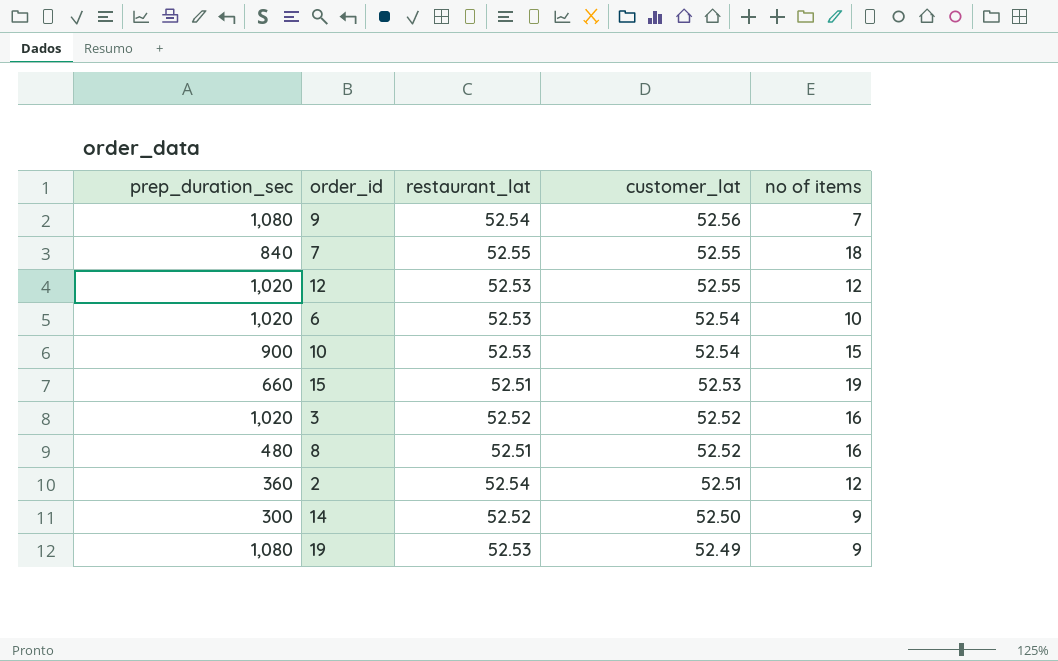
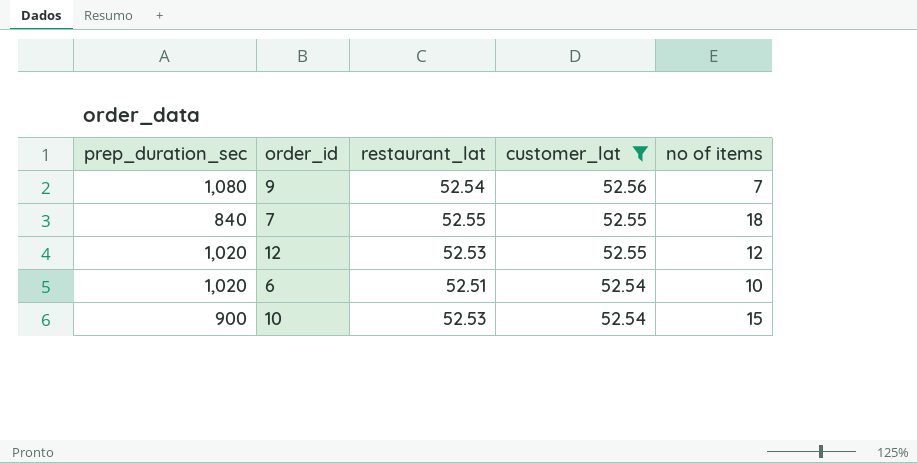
filter: none -> customer_lat >= 52.54
6 | restaurant_lat: 52.53 -> 52.51

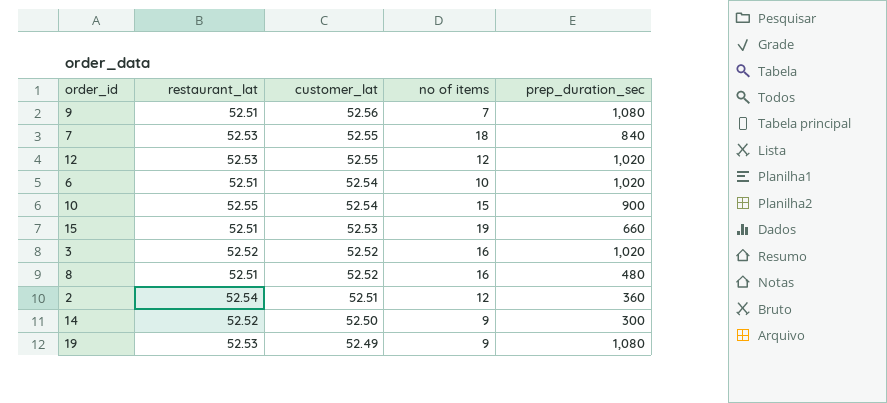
filter: customer_lat >= 52.54 -> none
column prep_duration_sec | position: 1 -> 5
9 | restaurant_lat: 52.54 -> 52.51
7 | restaurant_lat: 52.55 -> 52.53
10 | restaurant_lat: 52.53 -> 52.55

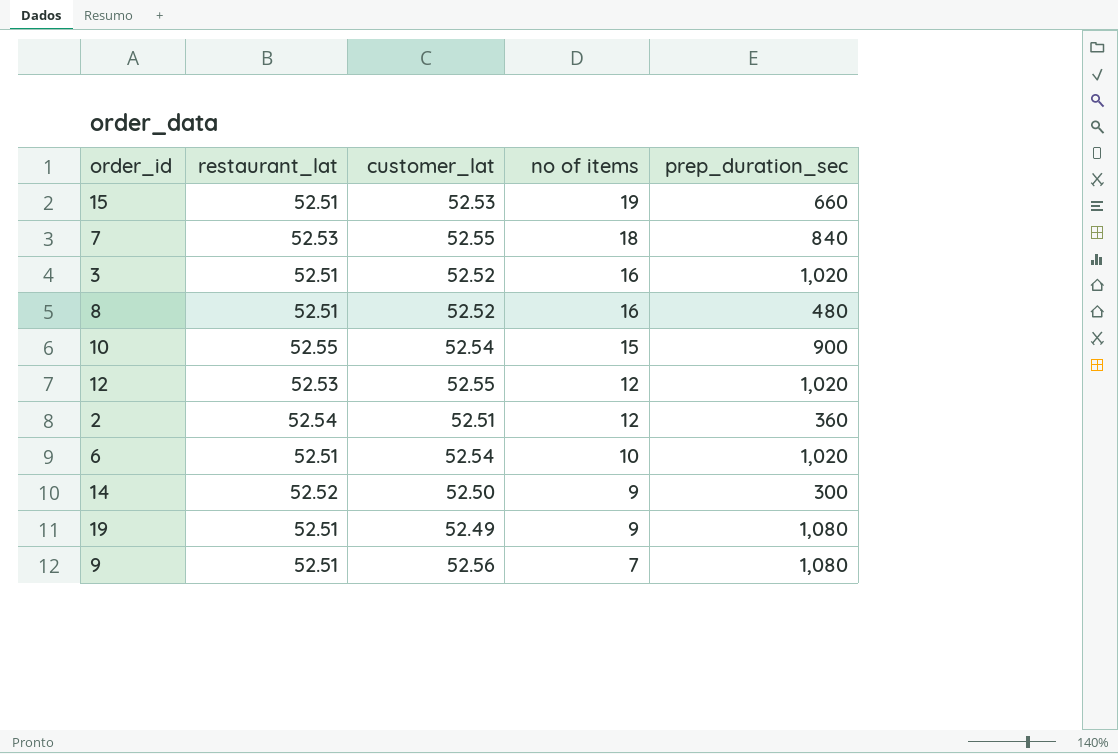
row order: customer_lat descending -> no of items descending
3 | restaurant_lat: 52.52 -> 52.51
19 | restaurant_lat: 52.53 -> 52.51

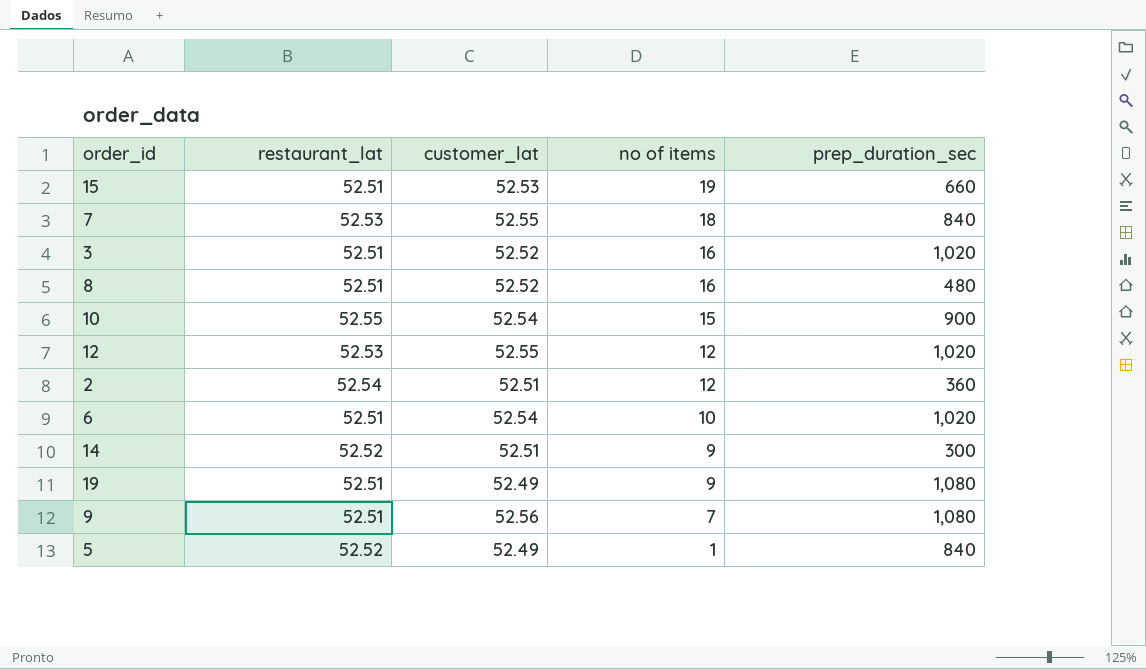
14 | customer_lat: 52.50 -> 52.51
row 5: none -> 52.52 | 52.49 | 1 | 840

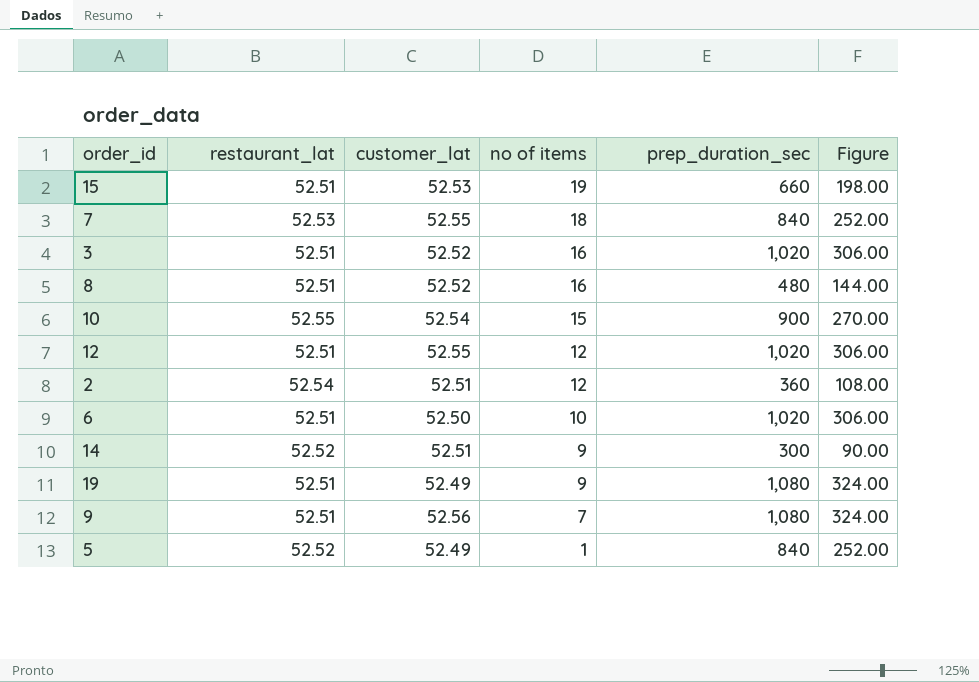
column Figure | formula: none -> [prep_duration_sec] * 0.3
12 | restaurant_lat: 52.53 -> 52.51
6 | customer_lat: 52.54 -> 52.50

